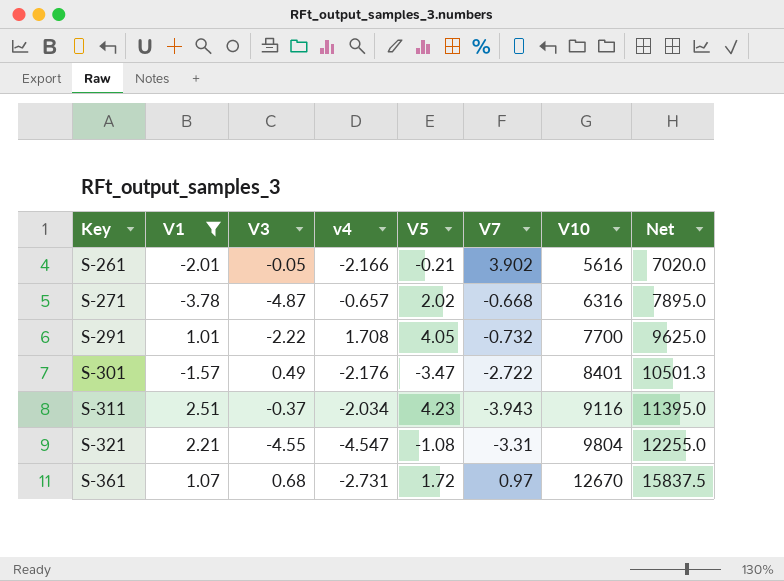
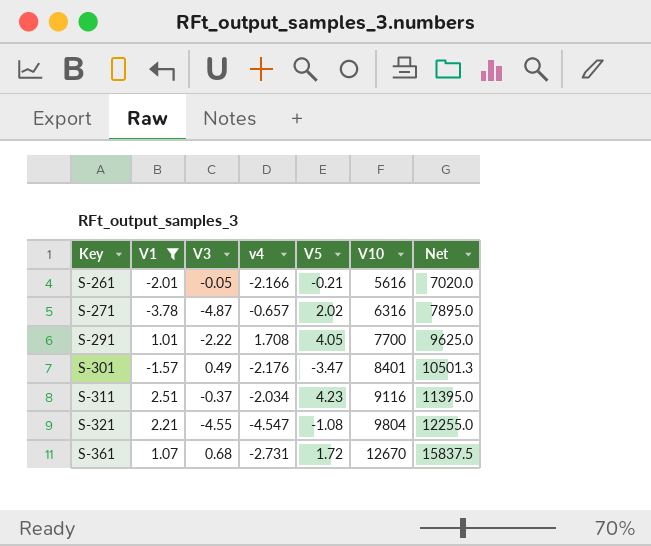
column V7 | position: 6 -> none

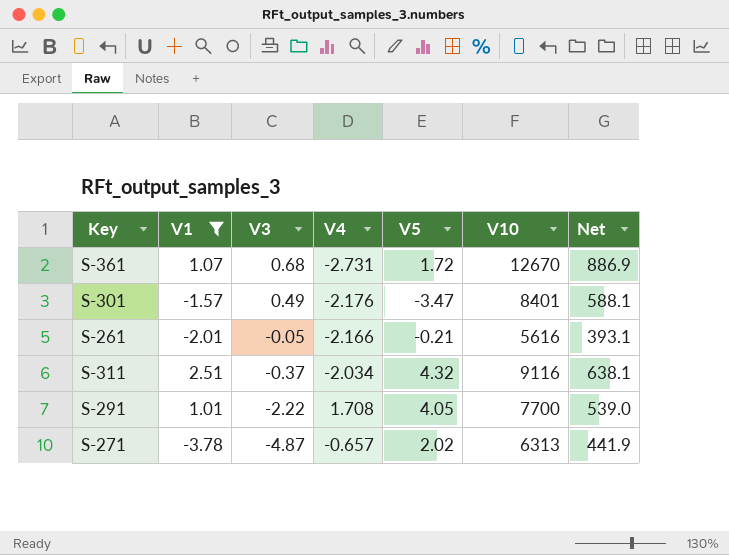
row order: Key ascending -> V3 descending
column name: v4 -> V4
column Net | formula: [V10] * 1.25 -> [V10] * 0.07
row S-321: 2.21 | -4.55 | -4.547 | -1.08 | 9804 | 12255.0 -> none
S-311 | V5: 4.23 -> 4.32
S-271 | V10: 6316 -> 6313

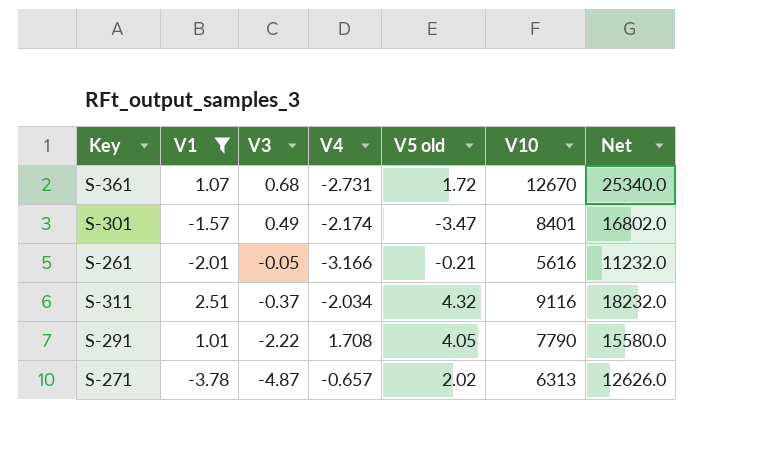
column name: V5 -> V5 old
column Net | formula: [V10] * 0.07 -> [V10] * 2
S-301 | V4: -2.176 -> -2.174
S-261 | V4: -2.166 -> -3.166
S-291 | V10: 7700 -> 7790

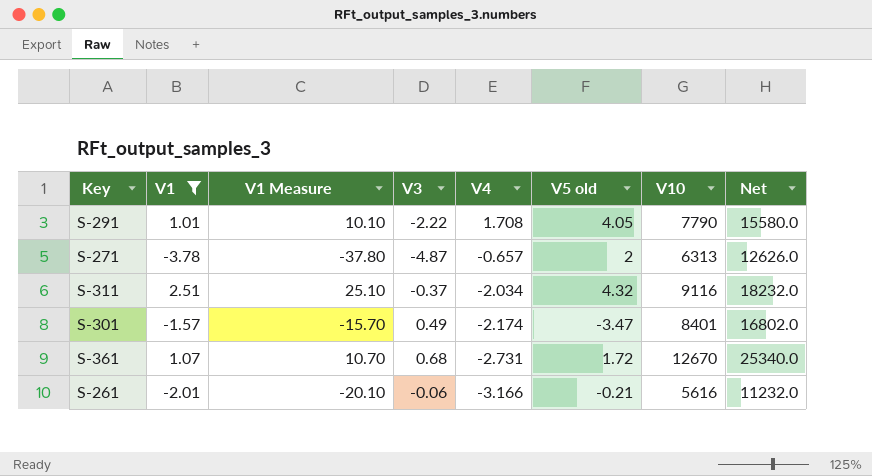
row order: V3 descending -> V4 descending
column V1 Measure | formula: none -> [V1] * 10
S-271 | V5 old: 2.02 -> 2
S-261 | V3: -0.05 -> -0.06

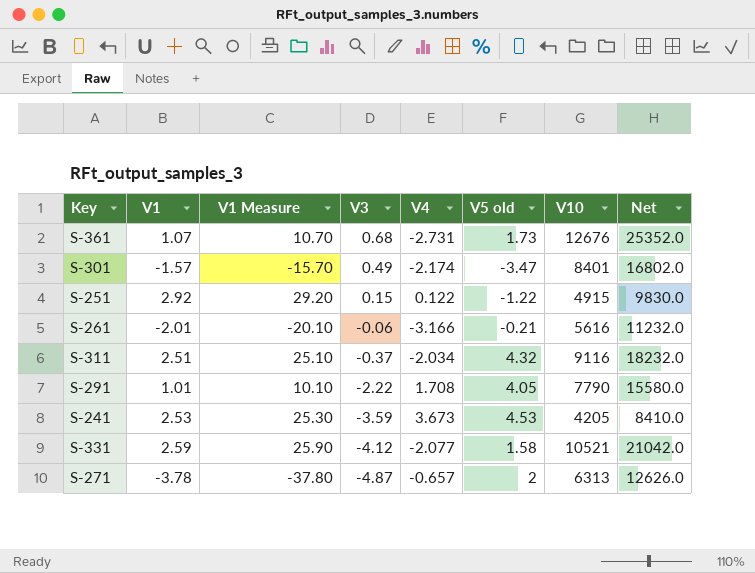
filter: V1 <= 2.51 -> none
row order: V4 descending -> V3 descending
S-361 | V5 old: 1.72 -> 1.73
S-361 | V10: 12670 -> 12676
S-361 | Net: 25340.0 -> 25352.0

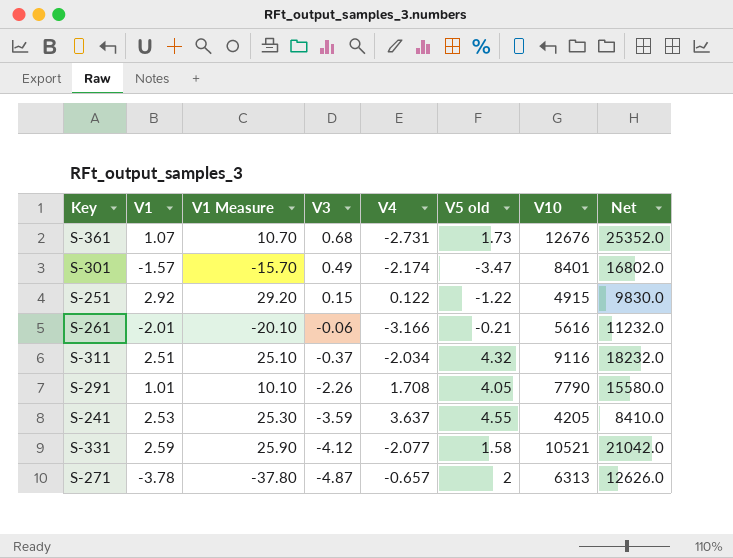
S-291 | V3: -2.22 -> -2.26
S-241 | V4: 3.673 -> 3.637
S-241 | V5 old: 4.53 -> 4.55

